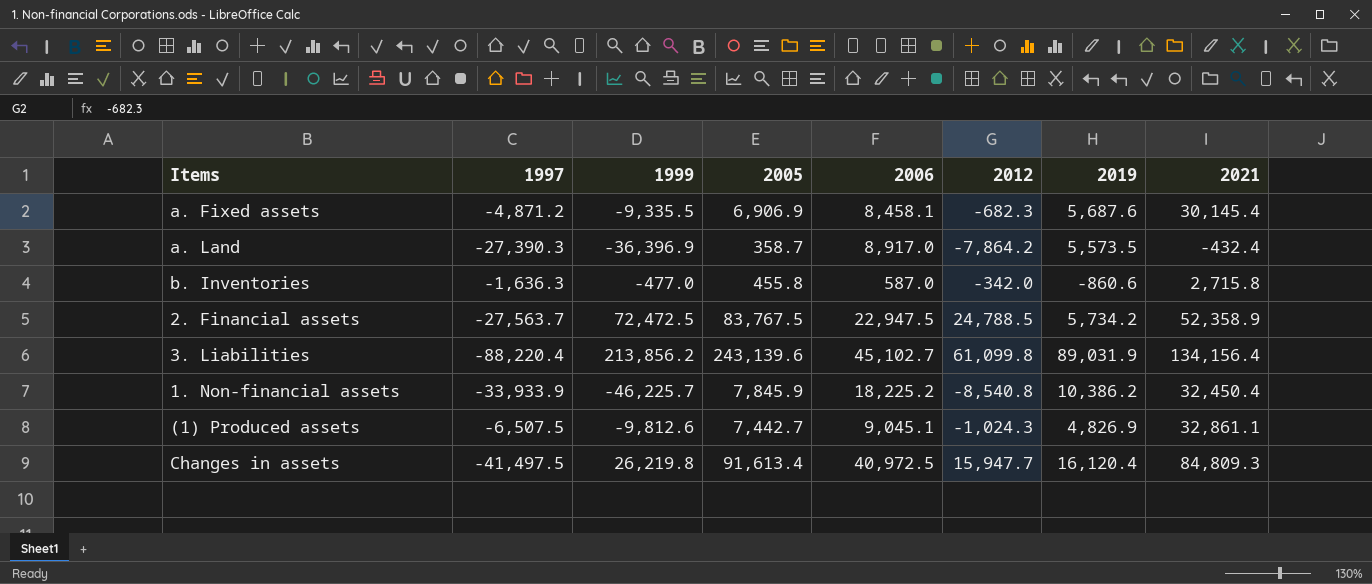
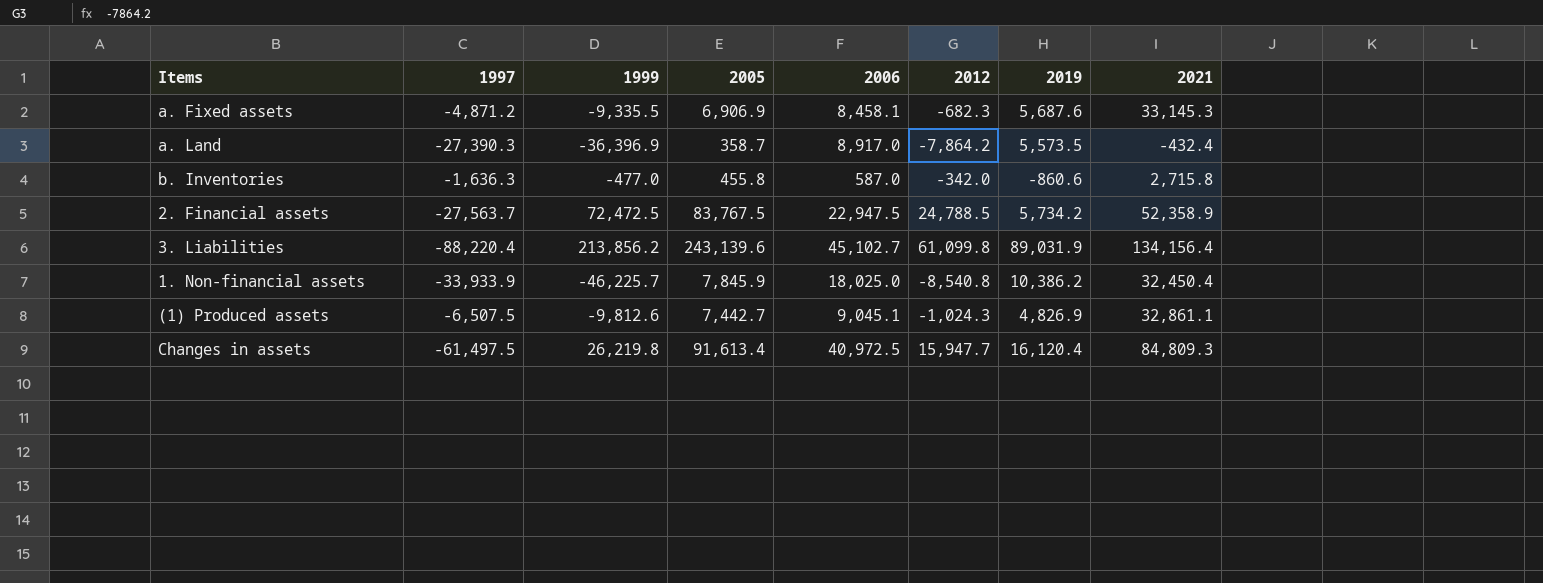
a. Fixed assets | 2021: 30,145.4 -> 33,145.3
1. Non-financial assets | 2006: 18,225.2 -> 18,025.0
Changes in assets | 1997: -41,497.5 -> -61,497.5

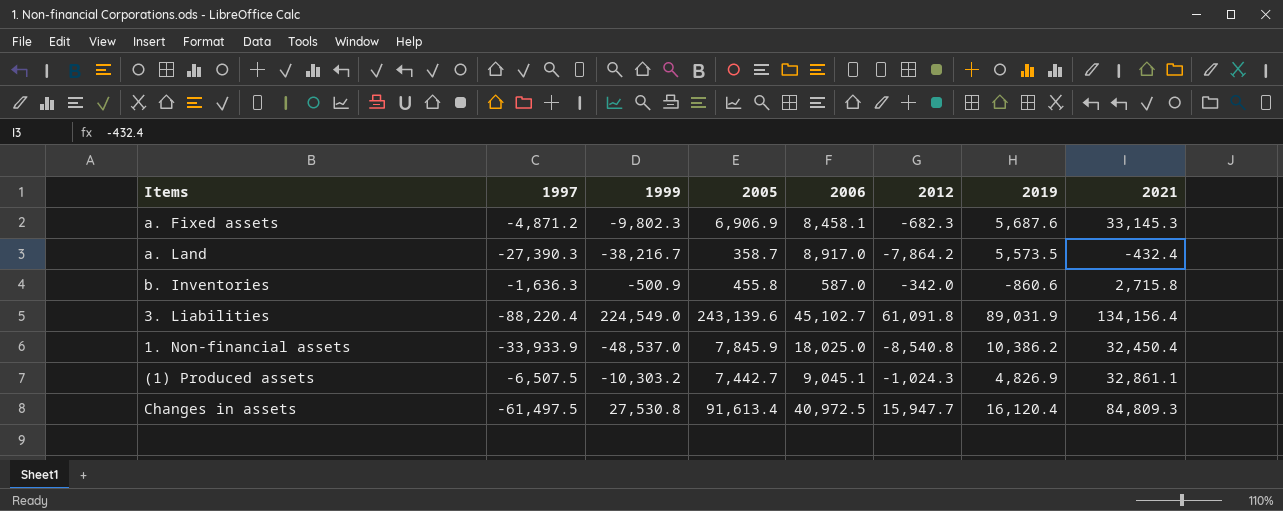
row 2. Financial assets: -27,563.7 | 72,472.5 | 83,767.5 | 22,947.5 | 24,788.5 | 5,734.2 | 52,358.9 -> none
a. Fixed assets | 1999: -9,335.5 -> -9,802.3
a. Land | 1999: -36,396.9 -> -38,216.7
b. Inventories | 1999: -477.0 -> -500.9
3. Liabilities | 1999: 213,856.2 -> 224,549.0
3. Liabilities | 2012: 61,099.8 -> 61,091.8
1. Non-financial assets | 1999: -46,225.7 -> -48,537.0
(1) Produced assets | 1999: -9,812.6 -> -10,303.2
Changes in assets | 1999: 26,219.8 -> 27,530.8

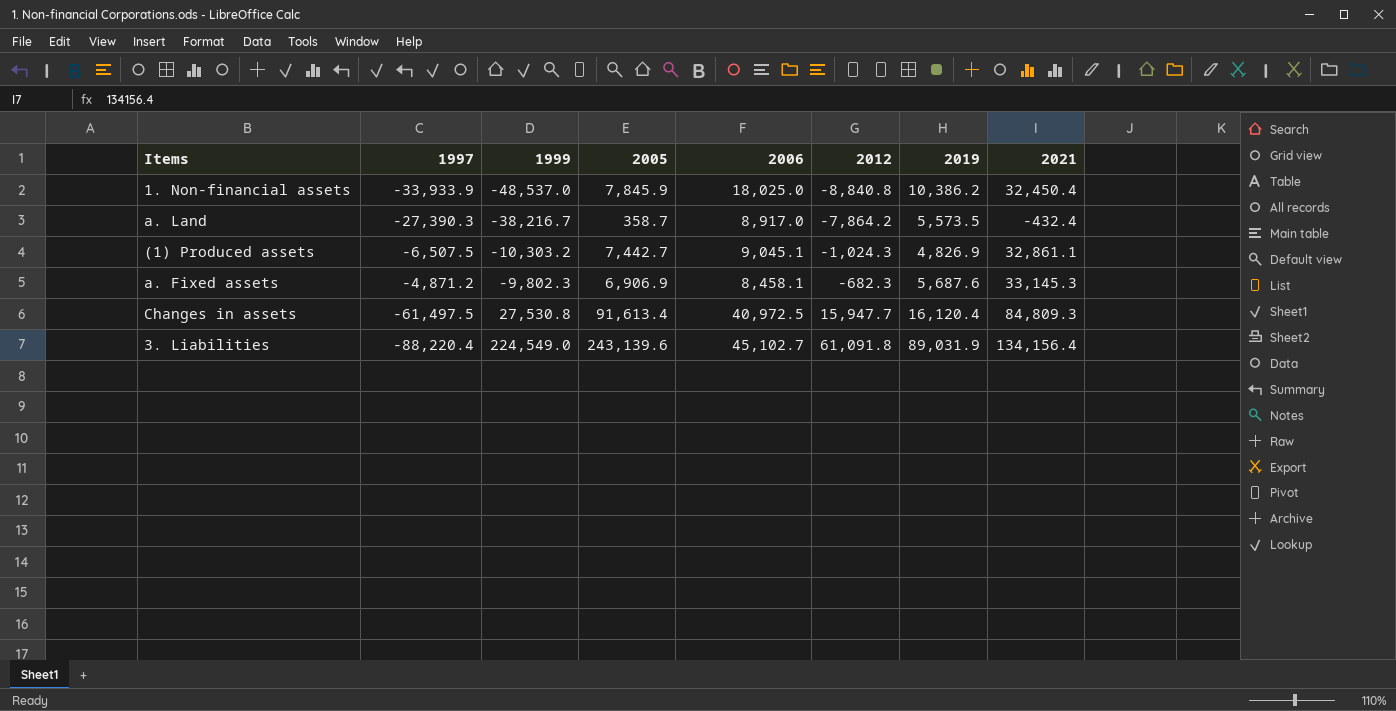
row order: none -> 1999 ascending
row b. Inventories: -1,636.3 | -500.9 | 455.8 | 587.0 | -342.0 | -860.6 | 2,715.8 -> none
1. Non-financial assets | 2012: -8,540.8 -> -8,840.8

